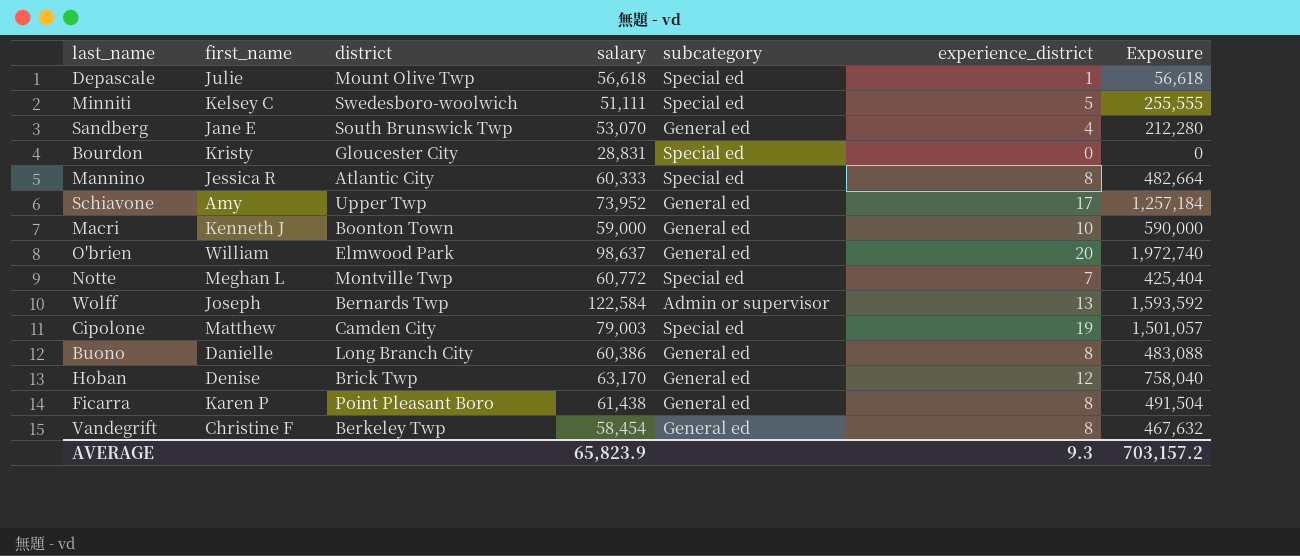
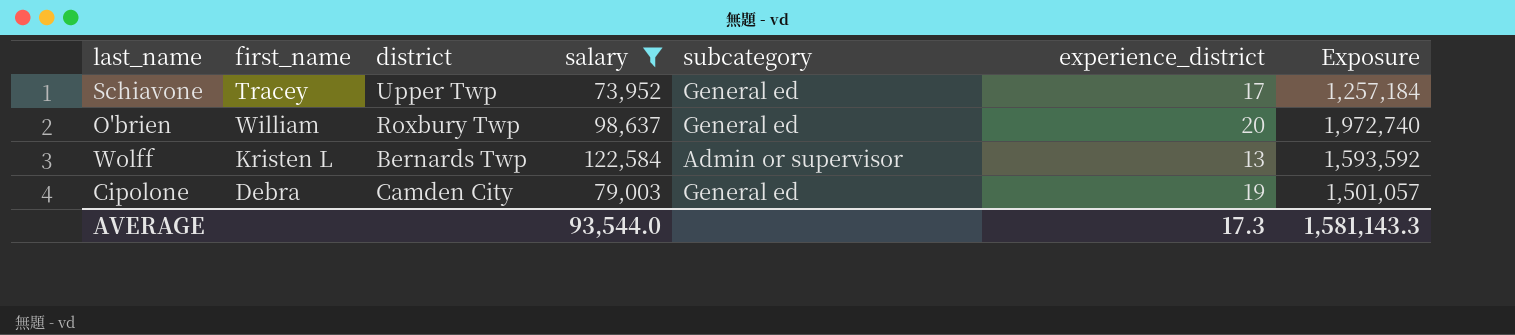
filter: none -> salary >= 73,952
Schiavone | first_name: Amy -> Tracey
O'brien | district: Elmwood Park -> Roxbury Twp
Wolff | first_name: Joseph -> Kristen L
Cipolone | first_name: Matthew -> Debra
Cipolone | subcategory: Special ed -> General ed
AVERAGE | salary: 65,823.9 -> 93,544.0
AVERAGE | experience_district: 9.3 -> 17.3
AVERAGE | Exposure: 703,157.2 -> 1,581,143.3

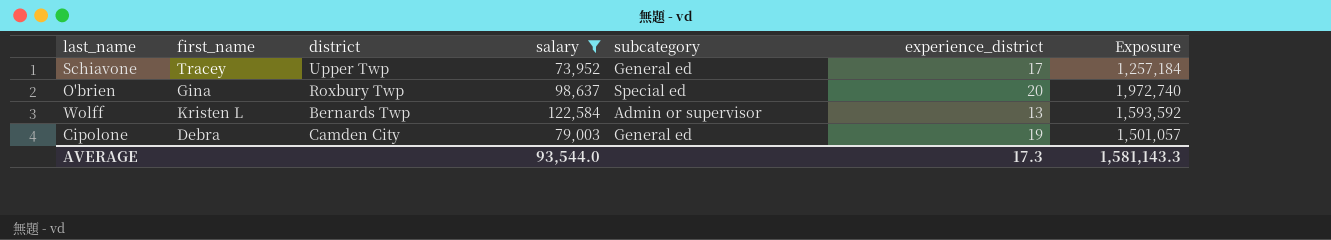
O'brien | first_name: William -> Gina
O'brien | subcategory: General ed -> Special ed

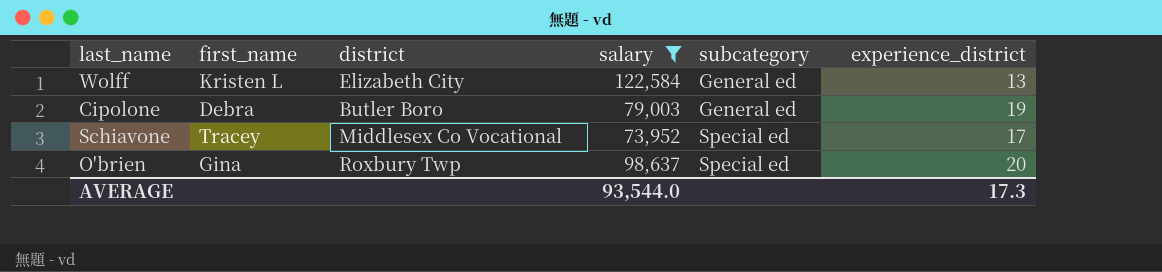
row order: none -> subcategory ascending
column Exposure | formula: [salary] * [experience_district] -> none
Wolff | district: Bernards Twp -> Elizabeth City
Wolff | subcategory: Admin or supervisor -> General ed
Cipolone | district: Camden City -> Butler Boro
Schiavone | district: Upper Twp -> Middlesex Co Vocational
Schiavone | subcategory: General ed -> Special ed

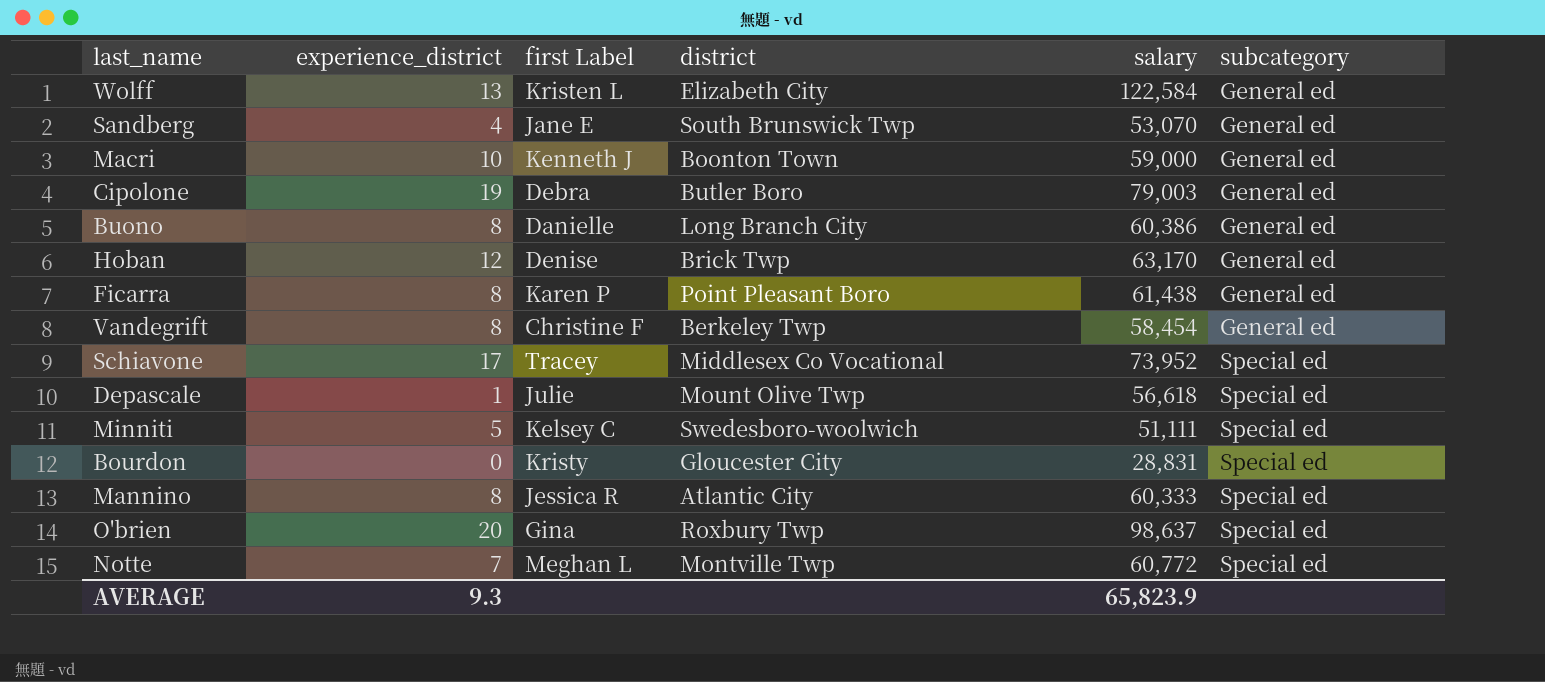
filter: salary >= 73,952 -> none
column experience_district | position: 6 -> 2
column name: first_name -> first Label
AVERAGE | experience_district: 17.3 -> 9.3
AVERAGE | salary: 93,544.0 -> 65,823.9

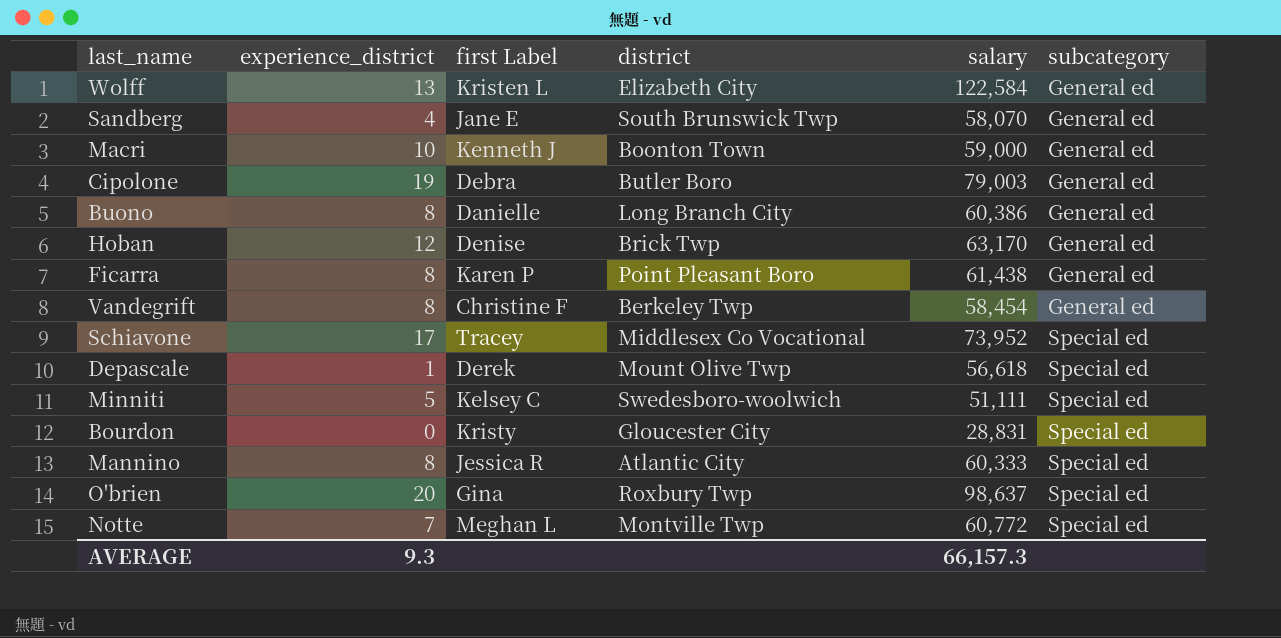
Sandberg | salary: 53,070 -> 58,070
Depascale | first Label: Julie -> Derek
AVERAGE | salary: 65,823.9 -> 66,157.3

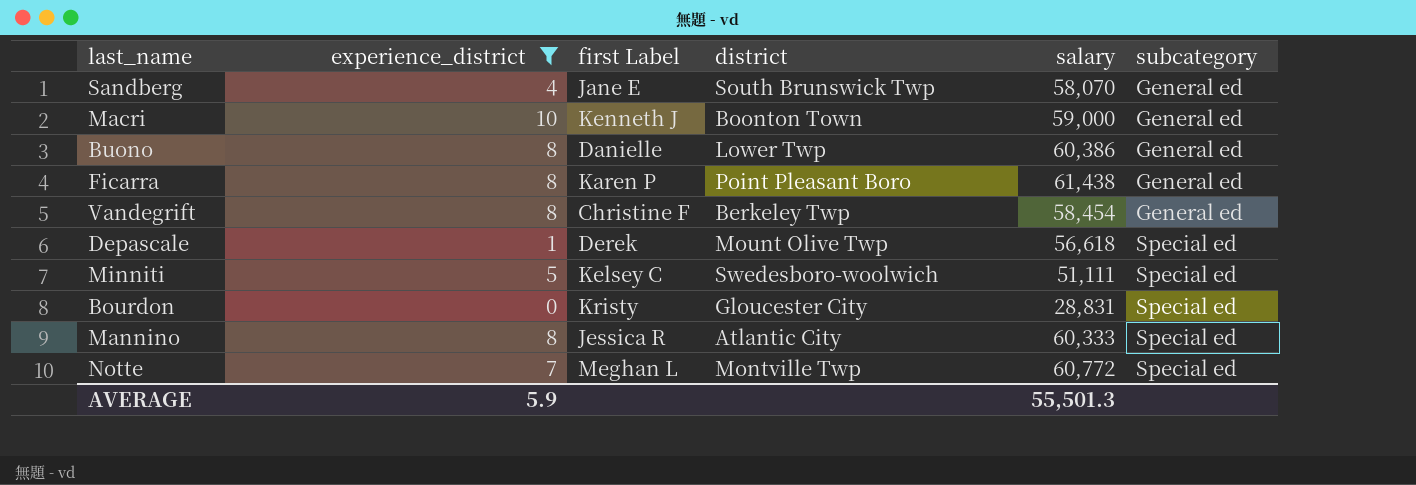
filter: none -> experience_district <= 10
Buono | district: Long Branch City -> Lower Twp
AVERAGE | experience_district: 9.3 -> 5.9
AVERAGE | salary: 66,157.3 -> 55,501.3

